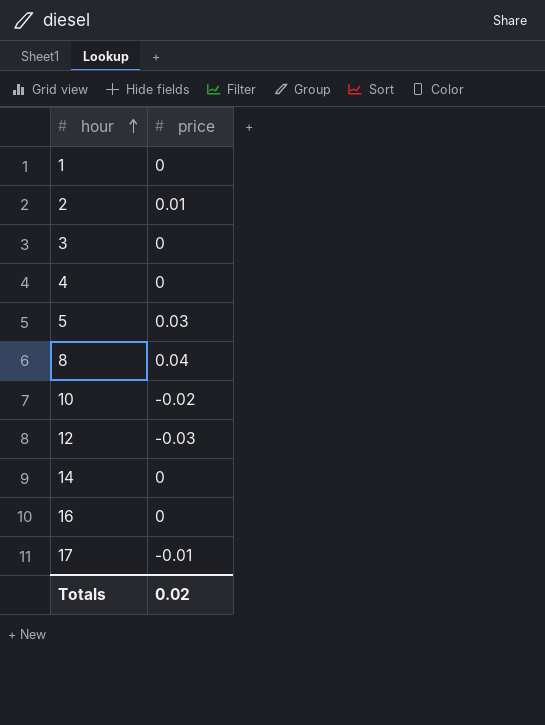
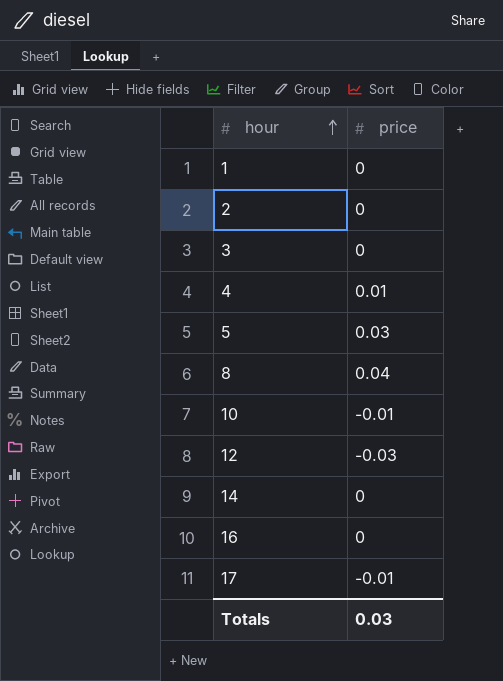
2 | price: 0.01 -> 0
4 | price: 0 -> 0.01
10 | price: -0.02 -> -0.01
Totals | price: 0.02 -> 0.03

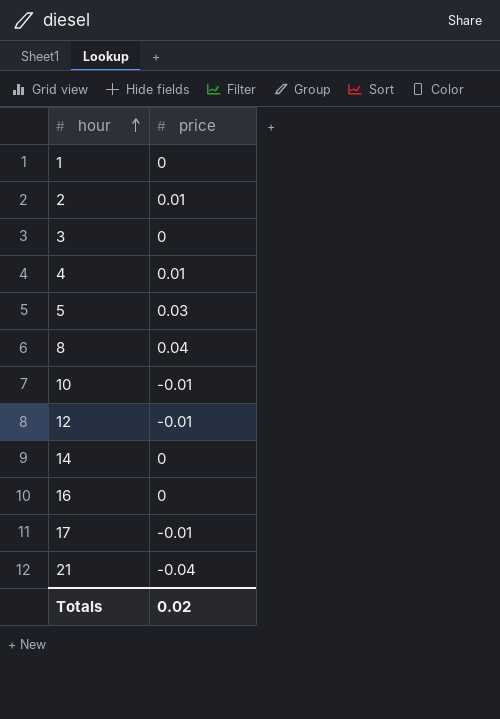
2 | price: 0 -> 0.01
12 | price: -0.03 -> -0.01
row 21: none -> -0.04
Totals | price: 0.03 -> 0.02

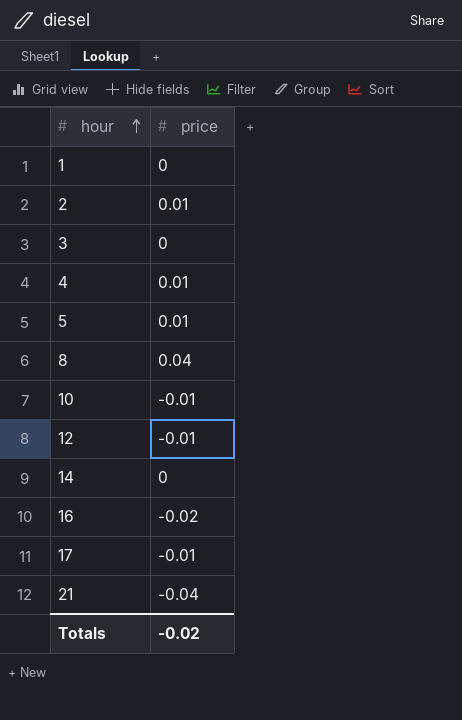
5 | price: 0.03 -> 0.01
16 | price: 0 -> -0.02
Totals | price: 0.02 -> -0.02

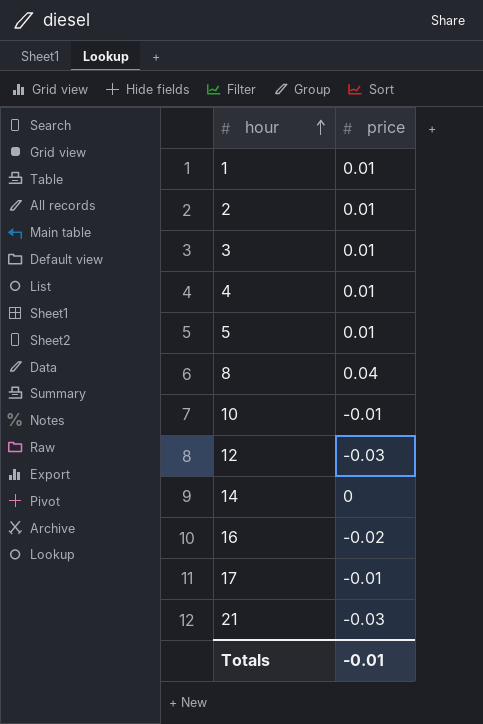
1 | price: 0 -> 0.01
3 | price: 0 -> 0.01
12 | price: -0.01 -> -0.03
21 | price: -0.04 -> -0.03
Totals | price: -0.02 -> -0.01

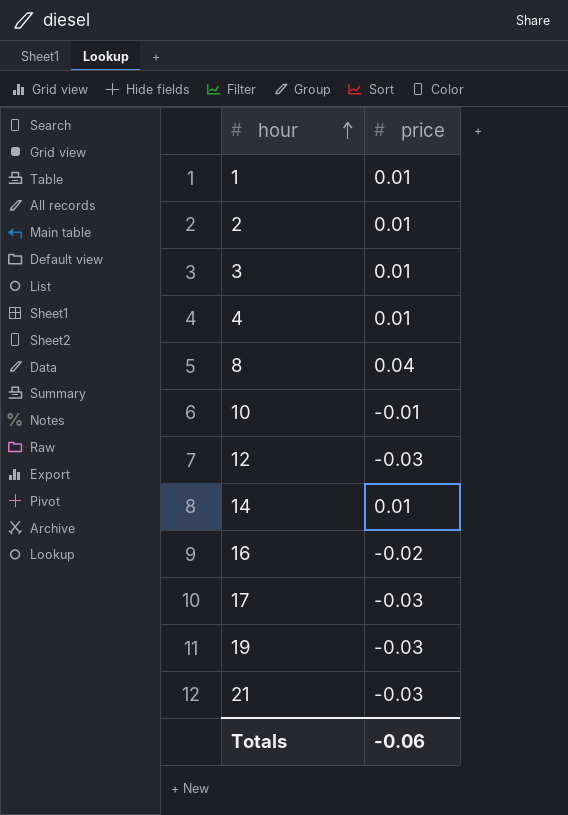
row 5: 0.01 -> none
14 | price: 0 -> 0.01
17 | price: -0.01 -> -0.03
row 19: none -> -0.03
Totals | price: -0.01 -> -0.06

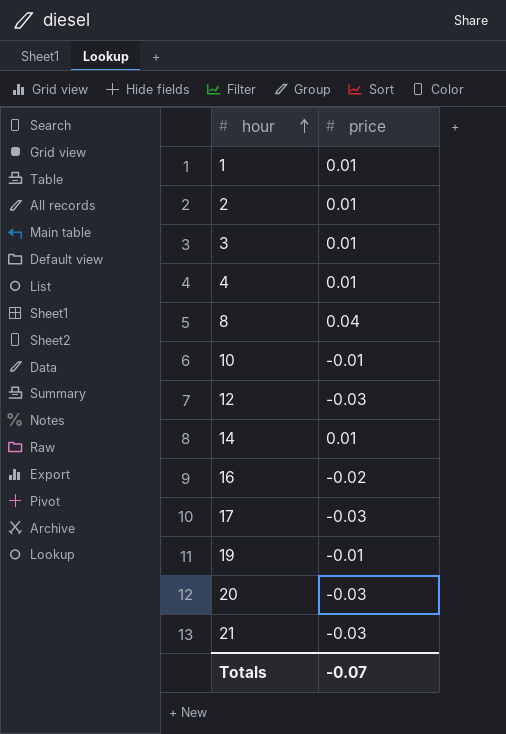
19 | price: -0.03 -> -0.01
row 20: none -> -0.03
Totals | price: -0.06 -> -0.07

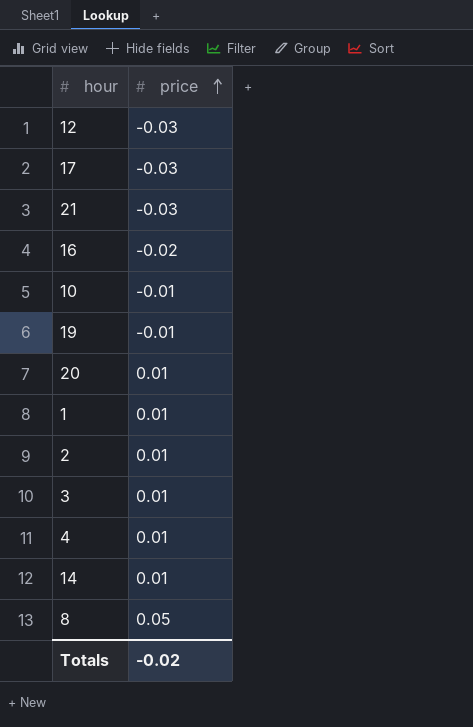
row order: hour ascending -> price ascending
20 | price: -0.03 -> 0.01
8 | price: 0.04 -> 0.05
Totals | price: -0.07 -> -0.02

